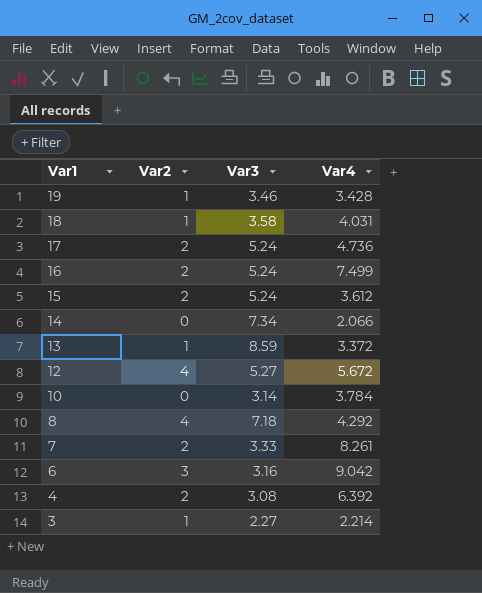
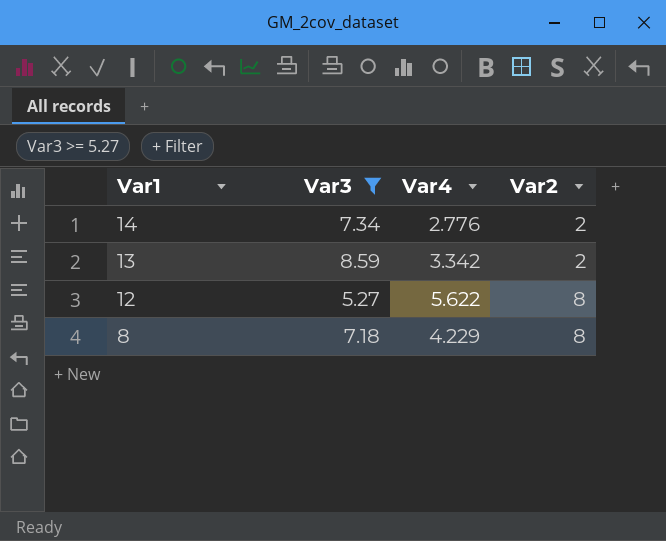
filter: none -> Var3 >= 5.27
column Var2 | position: 2 -> 4
14 | Var4: 2.066 -> 2.776
14 | Var2: 0 -> 2
13 | Var4: 3.372 -> 3.342
13 | Var2: 1 -> 2
12 | Var4: 5.672 -> 5.622
12 | Var2: 4 -> 8
8 | Var4: 4.292 -> 4.229
8 | Var2: 4 -> 8

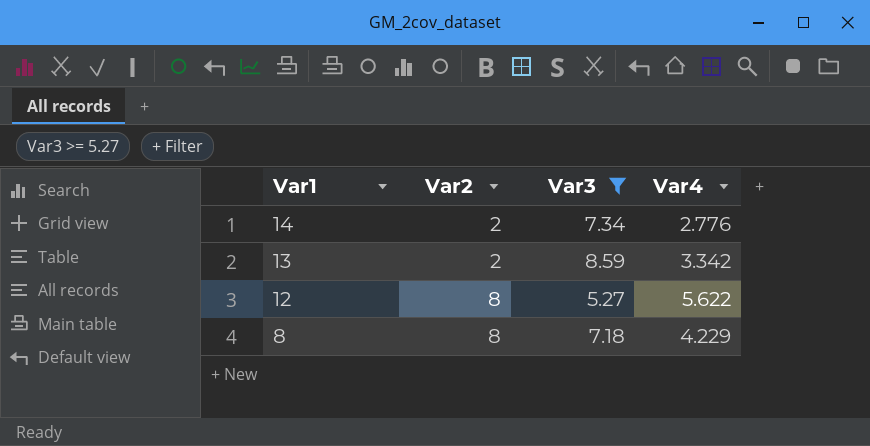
column Var2 | position: 4 -> 2

